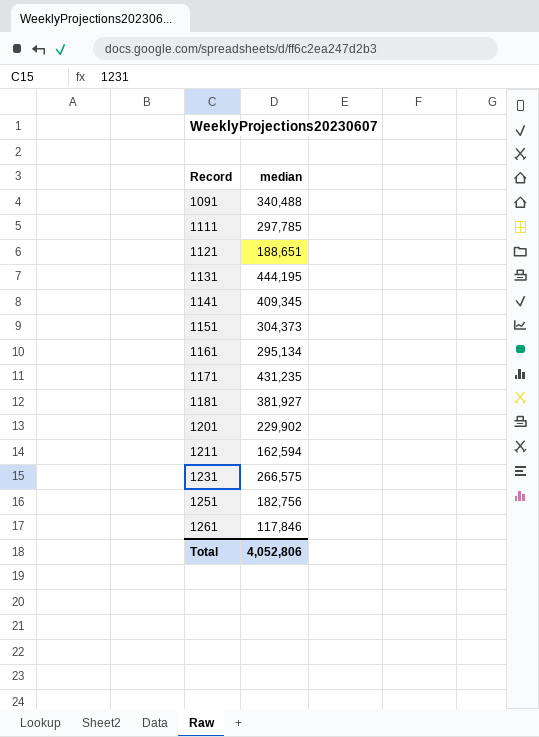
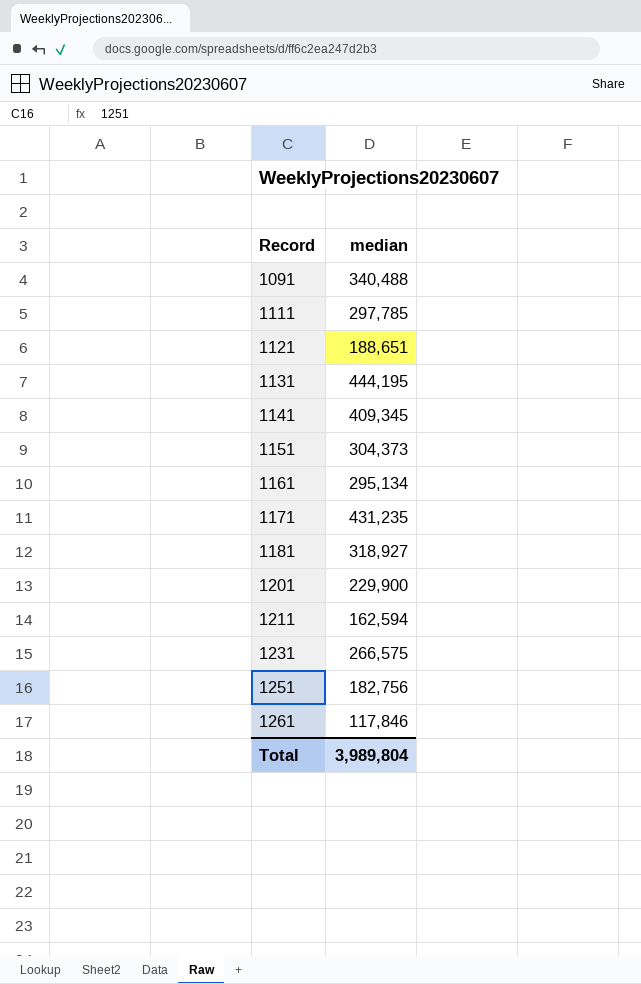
1181 | median: 381,927 -> 318,927
1201 | median: 229,902 -> 229,900
Total | median: 4,052,806 -> 3,989,804

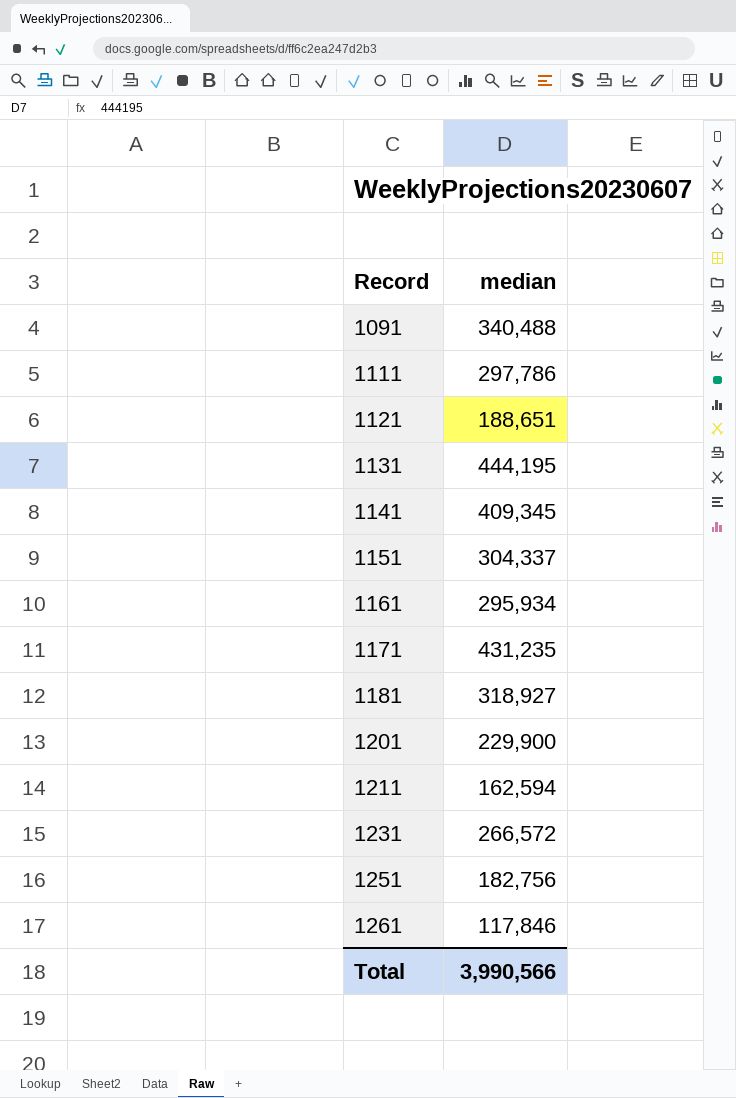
1111 | median: 297,785 -> 297,786
1151 | median: 304,373 -> 304,337
1161 | median: 295,134 -> 295,934
1231 | median: 266,575 -> 266,572
Total | median: 3,989,804 -> 3,990,566

